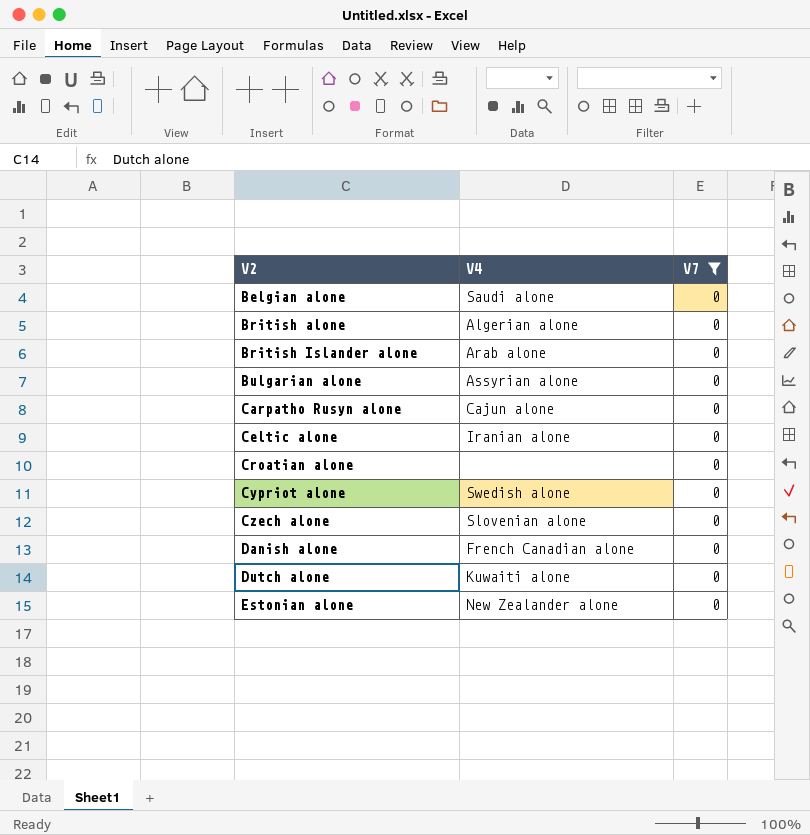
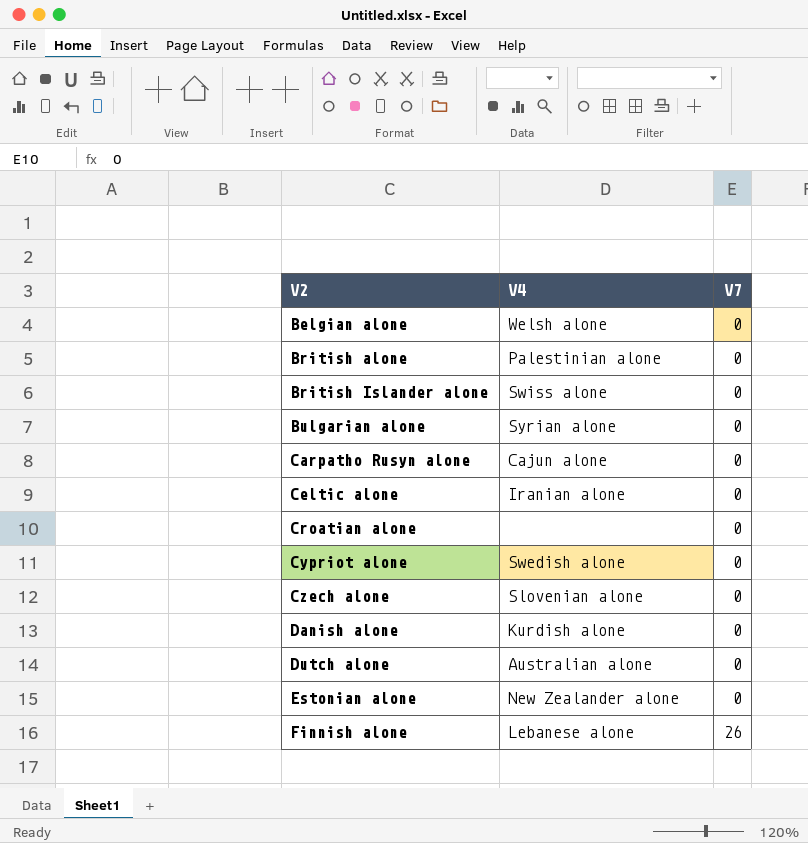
filter: V7 = 0 -> none
Belgian alone | V4: Saudi alone -> Welsh alone
British alone | V4: Algerian alone -> Palestinian alone
British Islander alone | V4: Arab alone -> Swiss alone
Bulgarian alone | V4: Assyrian alone -> Syrian alone
Danish alone | V4: French Canadian alone -> Kurdish alone
Dutch alone | V4: Kuwaiti alone -> Australian alone

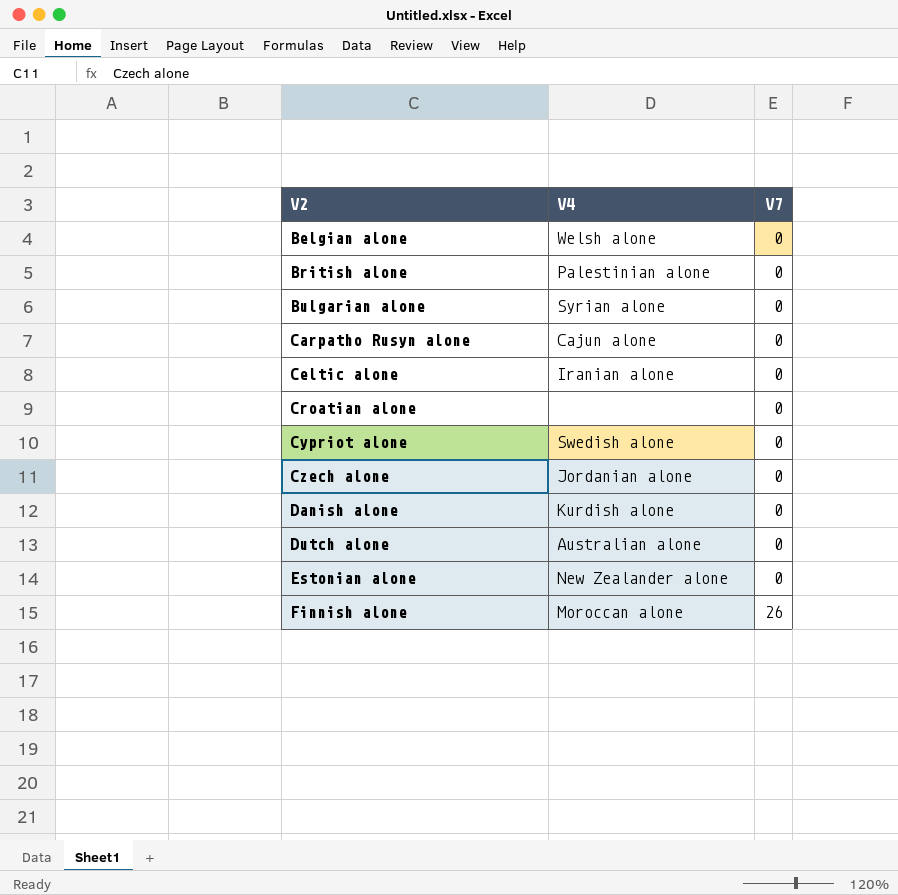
row British Islander alone: Swiss alone | 0 -> none
Czech alone | V4: Slovenian alone -> Jordanian alone
Finnish alone | V4: Lebanese alone -> Moroccan alone

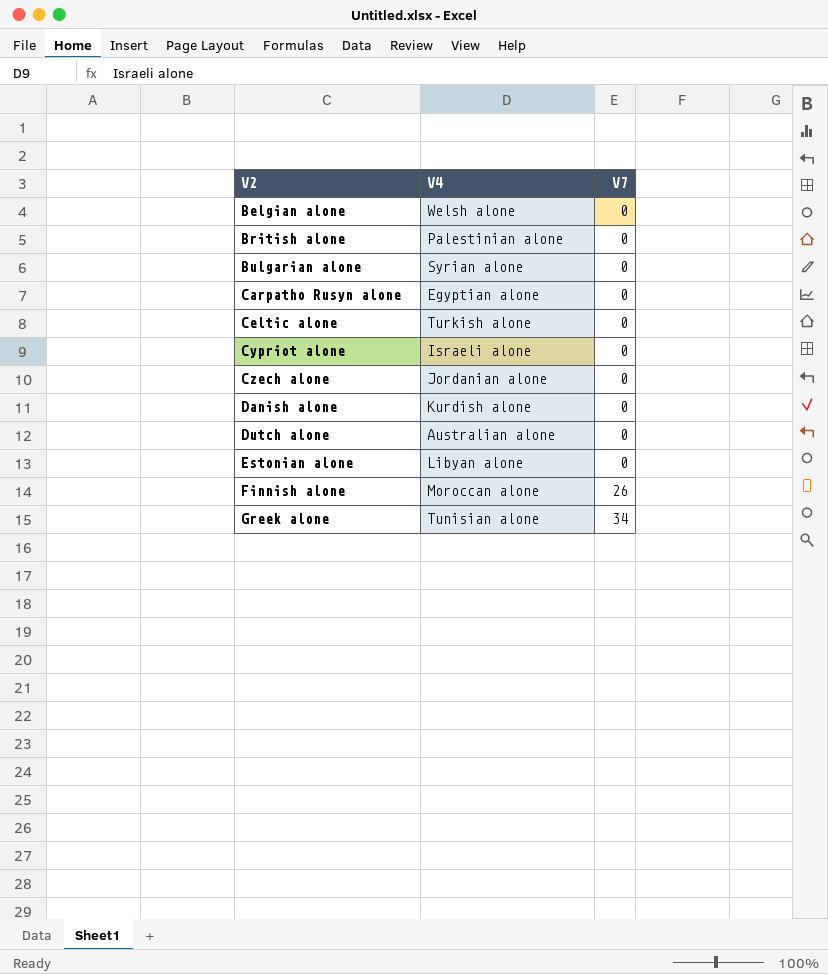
row Croatian alone: none | 0 -> none
Carpatho Rusyn alone | V4: Cajun alone -> Egyptian alone
Celtic alone | V4: Iranian alone -> Turkish alone
Cypriot alone | V4: Swedish alone -> Israeli alone
Estonian alone | V4: New Zealander alone -> Libyan alone
row Greek alone: none -> Tunisian alone | 34

